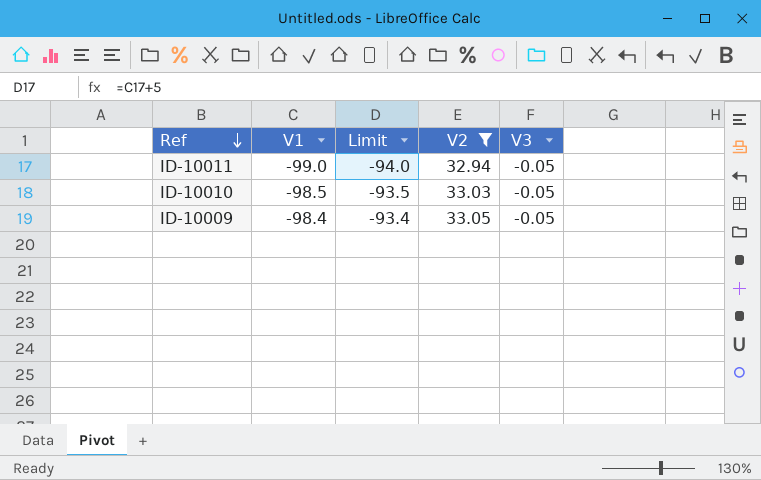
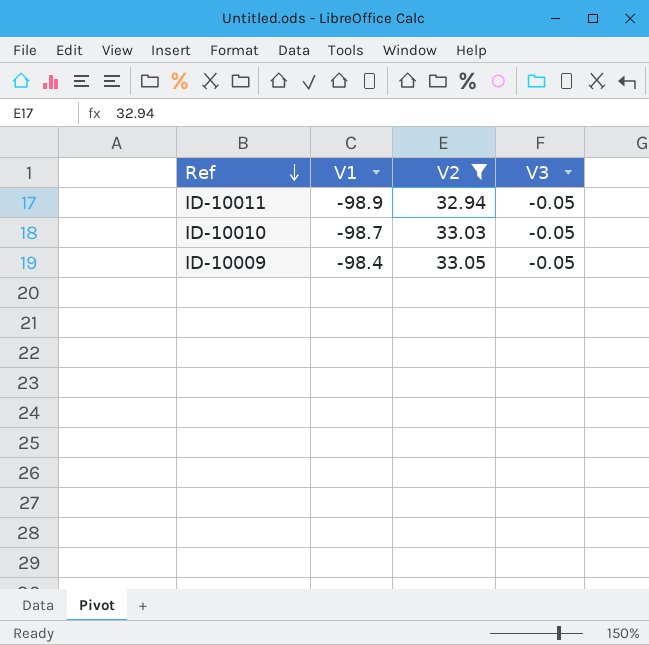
column Limit | formula: [V1] + 5 -> none
ID-10011 | V1: -99.0 -> -98.9
ID-10010 | V1: -98.5 -> -98.7

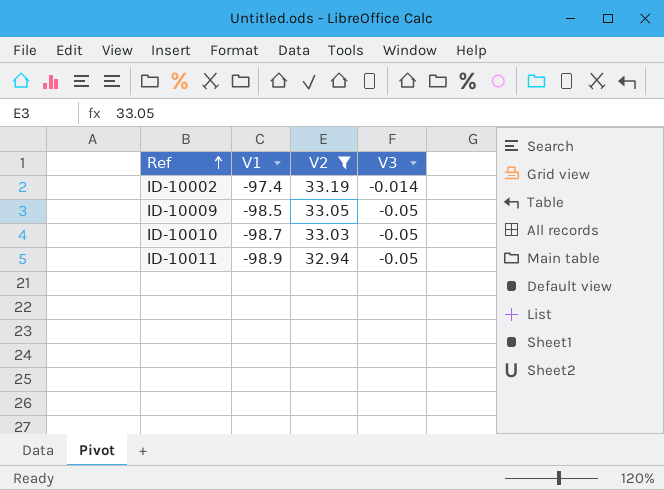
row order: Ref descending -> Ref ascending
row ID-10002: none -> -97.4 | 33.19 | -0.014
ID-10009 | V1: -98.4 -> -98.5

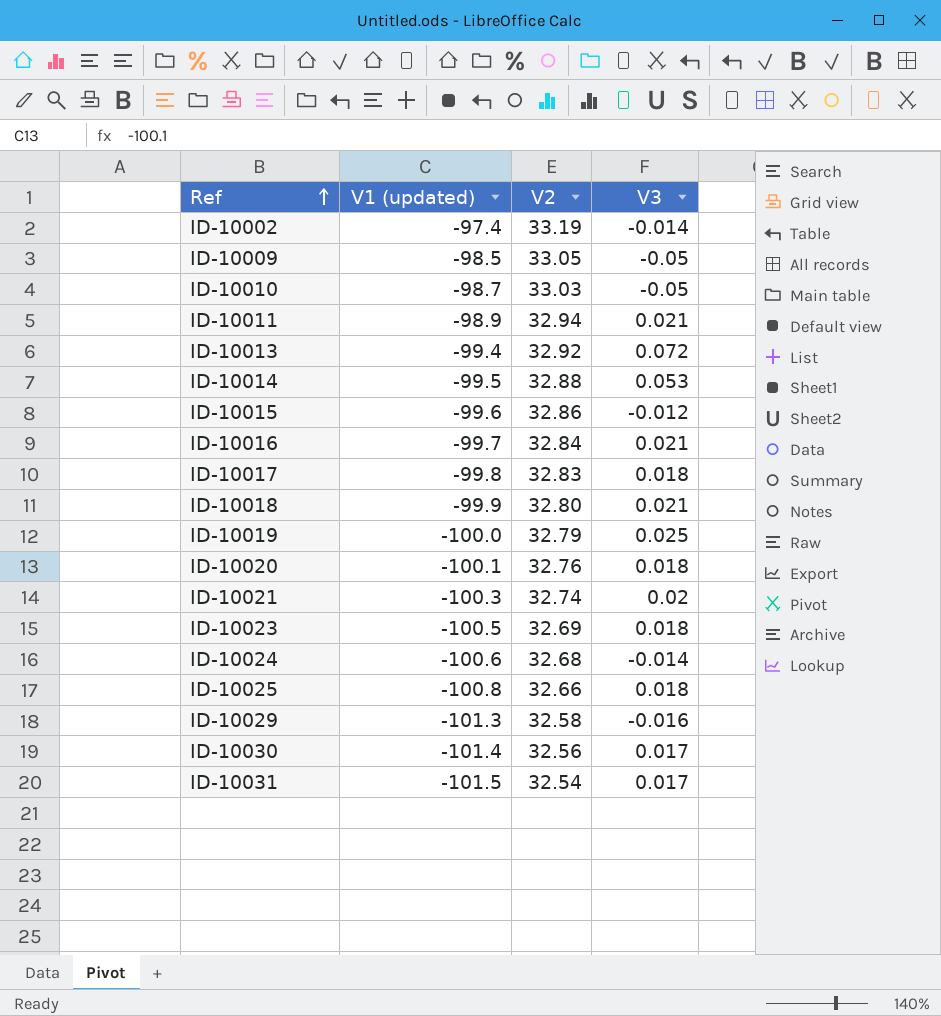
filter: V2 >= 32.94 -> none
column name: V1 -> V1 (updated)
ID-10011 | V3: -0.05 -> 0.021

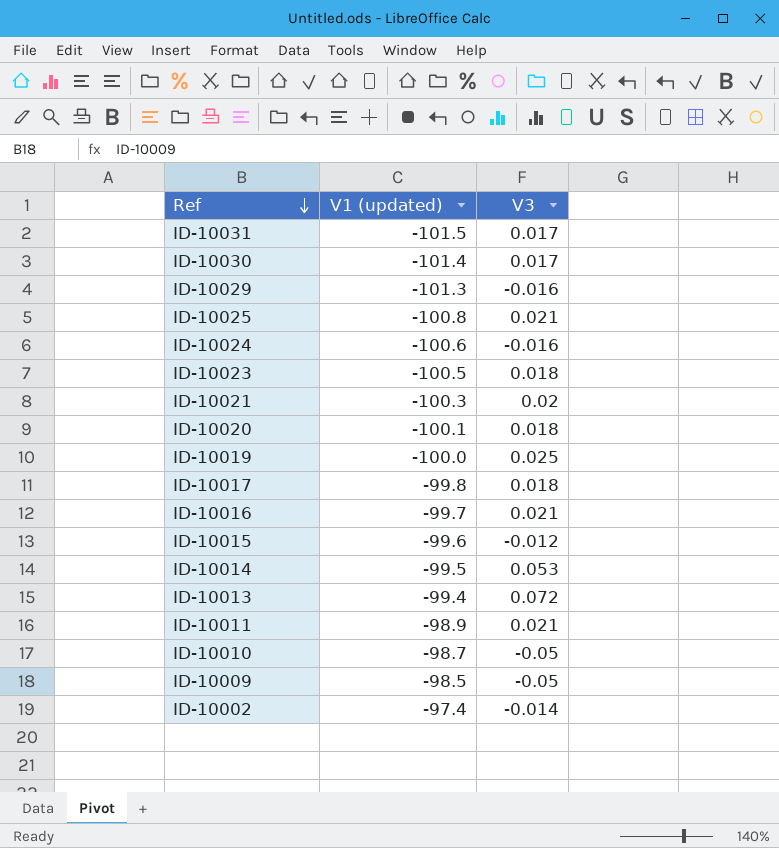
row order: Ref ascending -> Ref descending
column V2 | position: 3 -> none
row ID-10018: -99.9 | 32.80 | 0.021 -> none
ID-10025 | V3: 0.018 -> 0.021
ID-10024 | V3: -0.014 -> -0.016

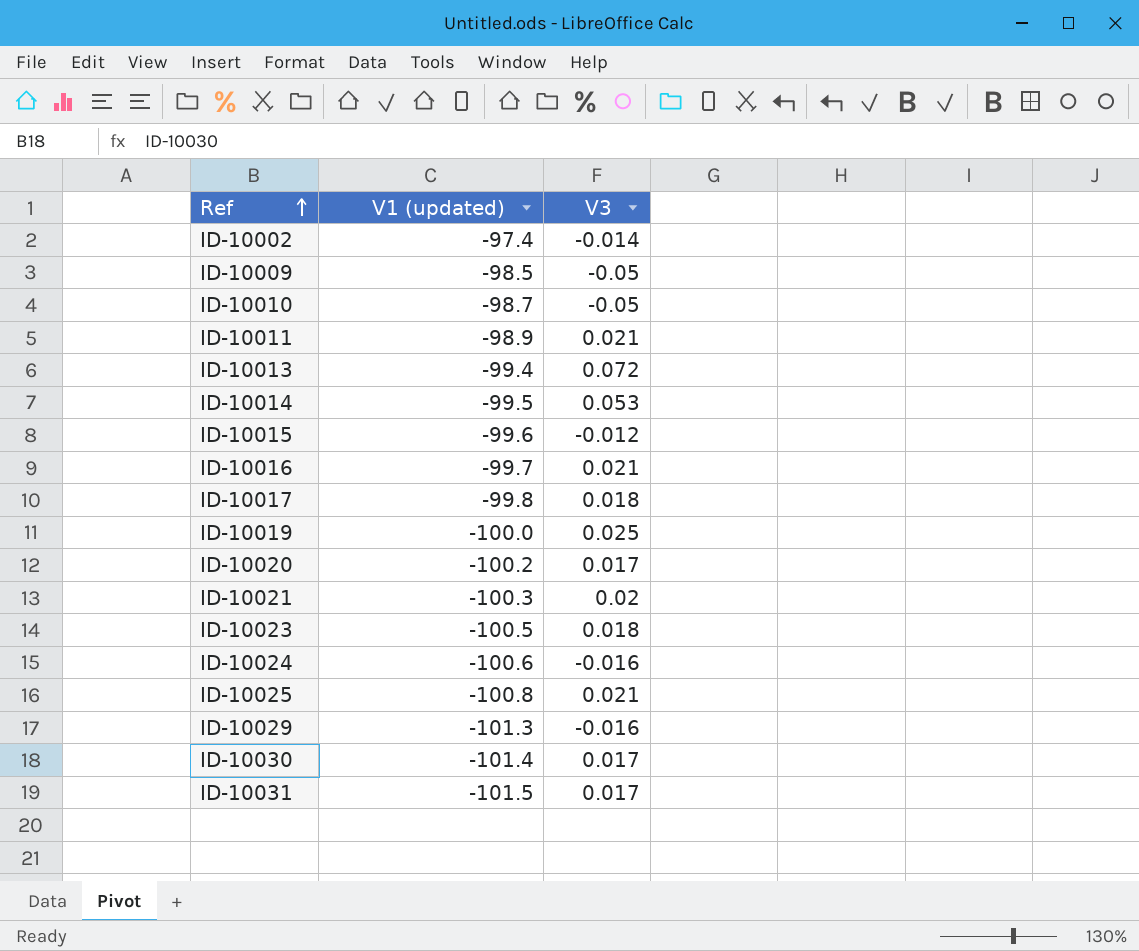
row order: Ref descending -> Ref ascending
ID-10020 | V1 (updated): -100.1 -> -100.2
ID-10020 | V3: 0.018 -> 0.017

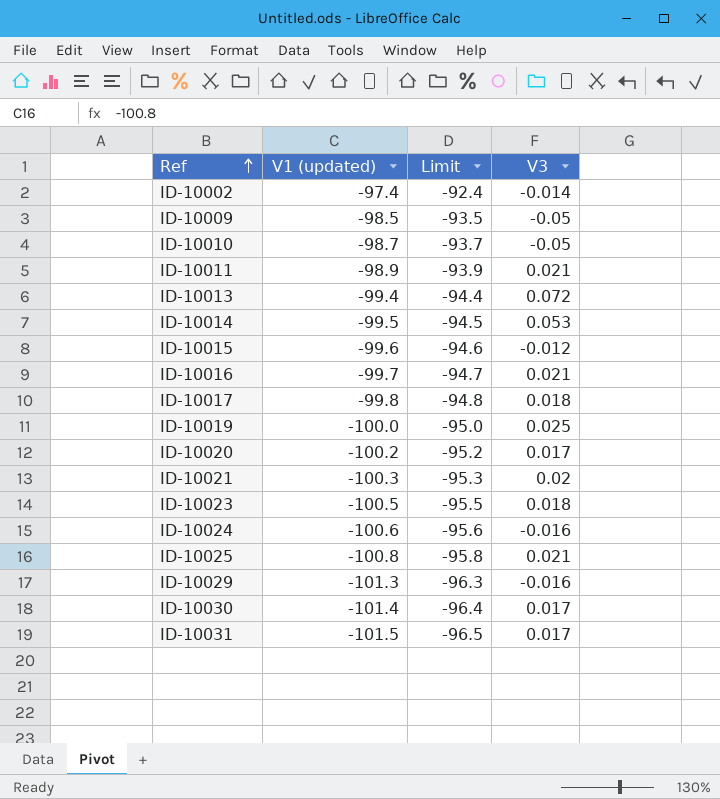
column Limit | formula: none -> [V1 (updated)] + 5

